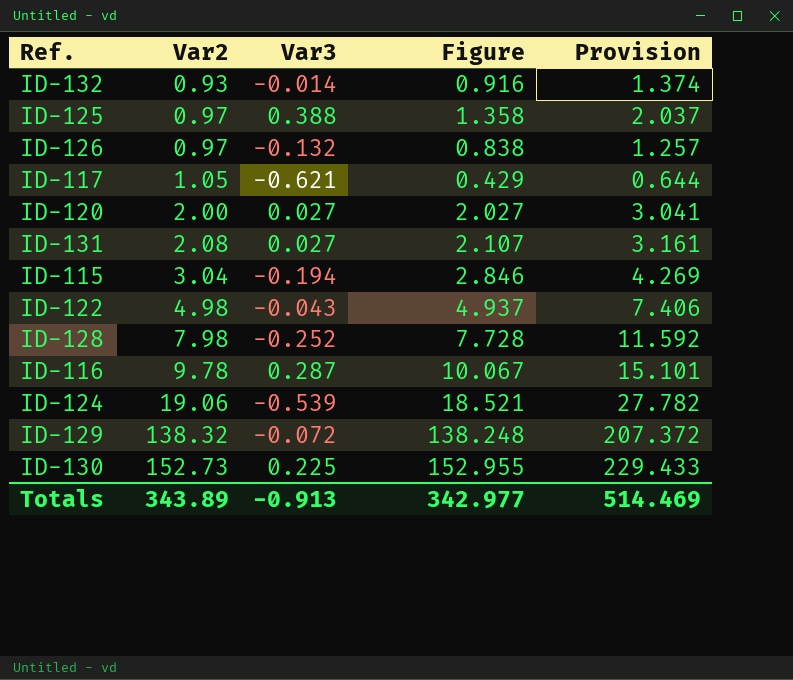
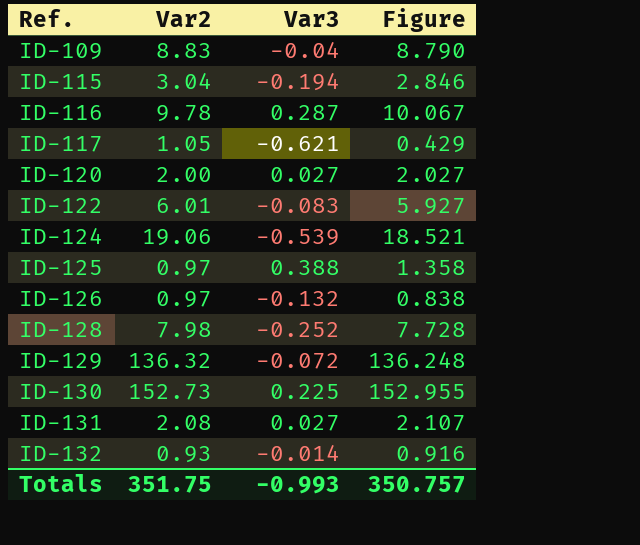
row order: Var2 ascending -> Ref. ascending
column Provision | formula: [Figure] * 1.5 -> none
row ID-109: none -> 8.83 | -0.04 | 8.790
ID-122 | Var2: 4.98 -> 6.01
ID-122 | Var3: -0.043 -> -0.083
ID-122 | Figure: 4.937 -> 5.927
ID-129 | Var2: 138.32 -> 136.32
ID-129 | Figure: 138.248 -> 136.248
Totals | Var2: 343.89 -> 351.75
Totals | Var3: -0.913 -> -0.993
Totals | Figure: 342.977 -> 350.757

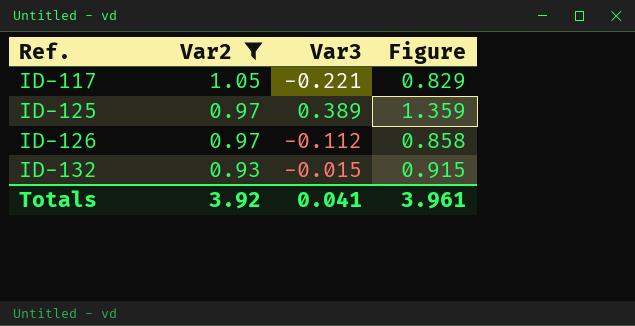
filter: none -> Var2 <= 1.05
ID-117 | Var3: -0.621 -> -0.221
ID-117 | Figure: 0.429 -> 0.829
ID-125 | Var3: 0.388 -> 0.389
ID-125 | Figure: 1.358 -> 1.359
ID-126 | Var3: -0.132 -> -0.112
ID-126 | Figure: 0.838 -> 0.858
ID-132 | Var3: -0.014 -> -0.015
ID-132 | Figure: 0.916 -> 0.915
Totals | Var2: 351.75 -> 3.92
Totals | Var3: -0.993 -> 0.041
Totals | Figure: 350.757 -> 3.961

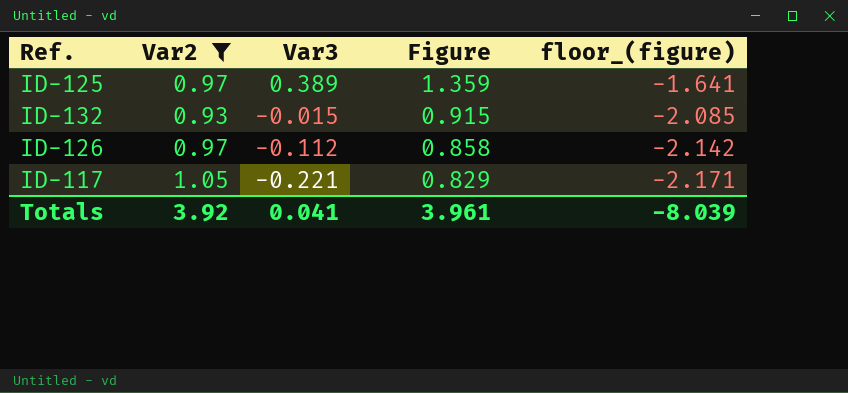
row order: Ref. ascending -> Var3 descending
column floor_(figure) | formula: none -> [Figure] - 3

